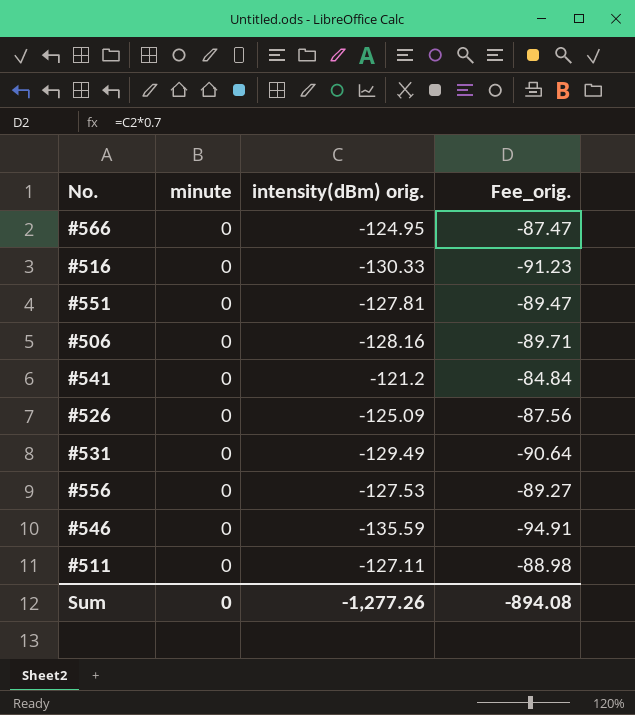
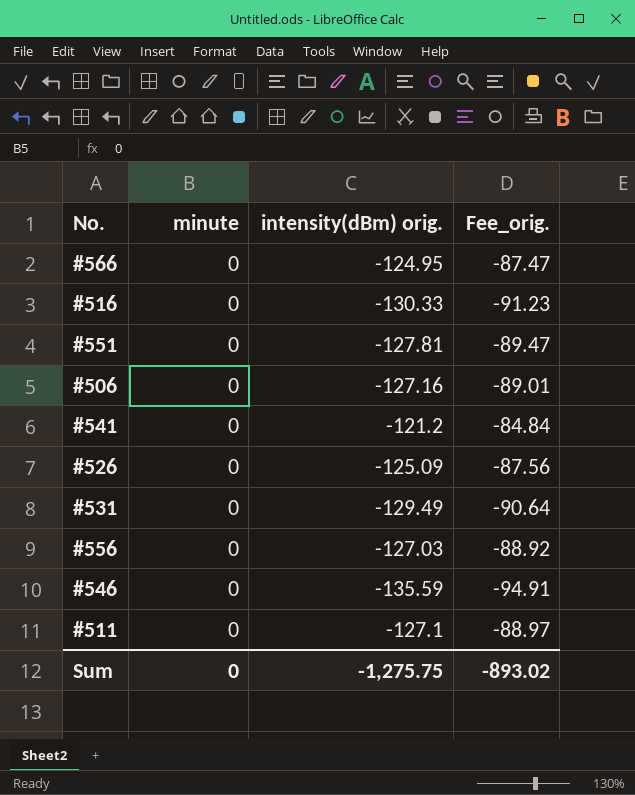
#506 | intensity(dBm) orig.: -128.16 -> -127.16
#506 | Fee_orig.: -89.71 -> -89.01
#556 | intensity(dBm) orig.: -127.53 -> -127.03
#556 | Fee_orig.: -89.27 -> -88.92
#511 | intensity(dBm) orig.: -127.11 -> -127.1
#511 | Fee_orig.: -88.98 -> -88.97
Sum | intensity(dBm) orig.: -1,277.26 -> -1,275.75
Sum | Fee_orig.: -894.08 -> -893.02

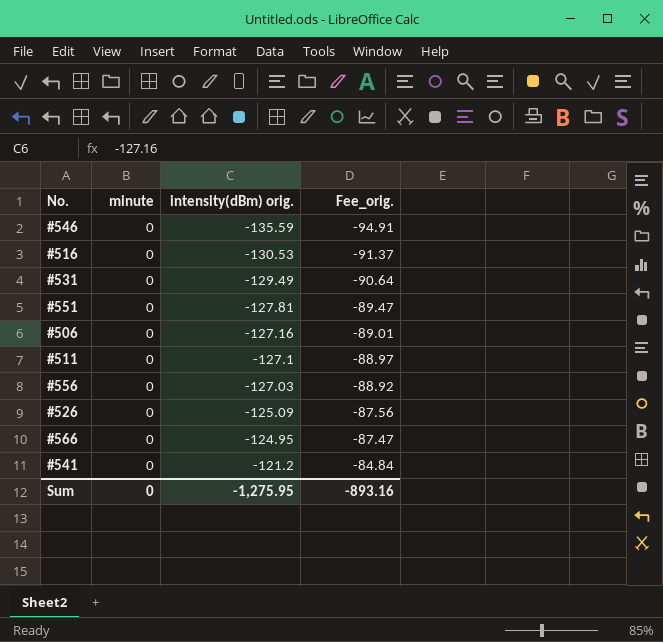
row order: none -> intensity(dBm) orig. ascending
#516 | intensity(dBm) orig.: -130.33 -> -130.53
#516 | Fee_orig.: -91.23 -> -91.37
Sum | intensity(dBm) orig.: -1,275.75 -> -1,275.95
Sum | Fee_orig.: -893.02 -> -893.16

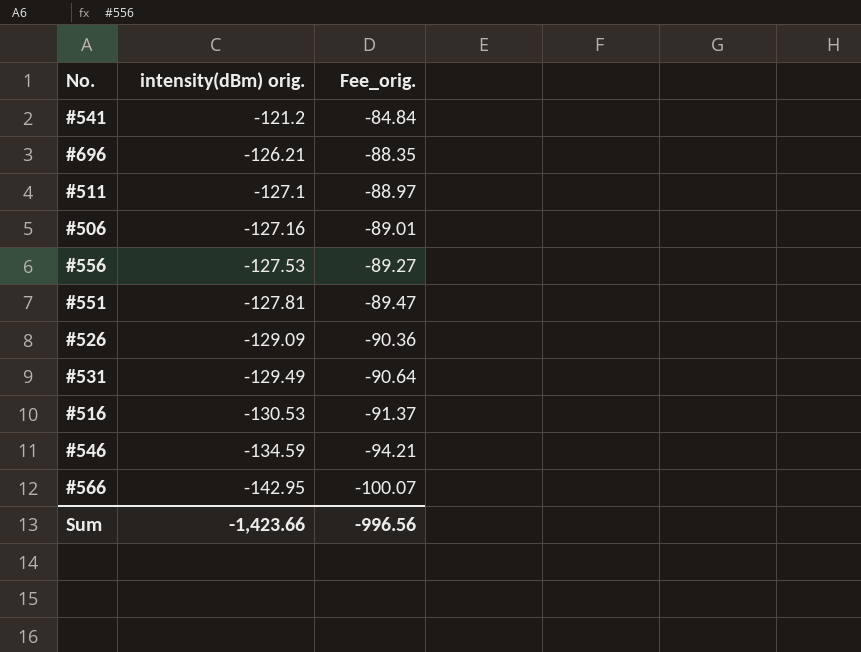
row order: intensity(dBm) orig. ascending -> intensity(dBm) orig. descending
column minute | position: 2 -> none
row #696: none -> -126.21 | -88.35
#556 | intensity(dBm) orig.: -127.03 -> -127.53
#556 | Fee_orig.: -88.92 -> -89.27
#526 | intensity(dBm) orig.: -125.09 -> -129.09
#526 | Fee_orig.: -87.56 -> -90.36
#546 | intensity(dBm) orig.: -135.59 -> -134.59
#546 | Fee_orig.: -94.91 -> -94.21
#566 | intensity(dBm) orig.: -124.95 -> -142.95
#566 | Fee_orig.: -87.47 -> -100.07
Sum | intensity(dBm) orig.: -1,275.95 -> -1,423.66
Sum | Fee_orig.: -893.16 -> -996.56

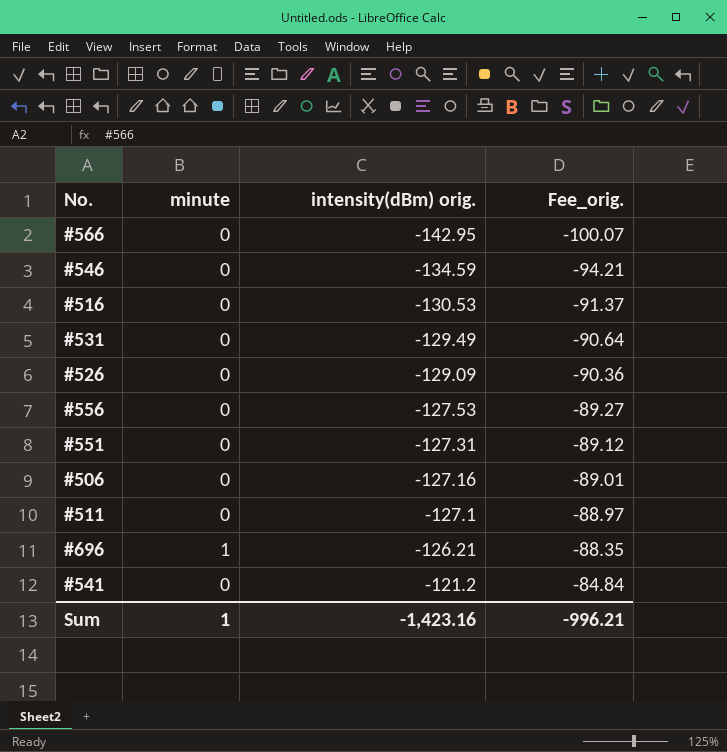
row order: intensity(dBm) orig. descending -> intensity(dBm) orig. ascending
column minute | position: none -> 2
#551 | intensity(dBm) orig.: -127.81 -> -127.31
#551 | Fee_orig.: -89.47 -> -89.12
Sum | intensity(dBm) orig.: -1,423.66 -> -1,423.16
Sum | Fee_orig.: -996.56 -> -996.21

